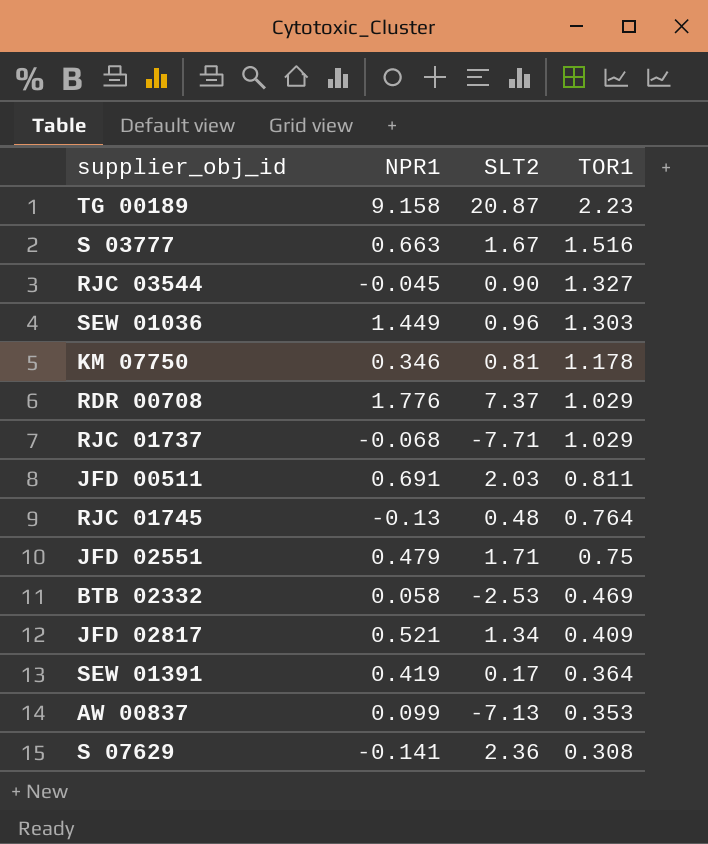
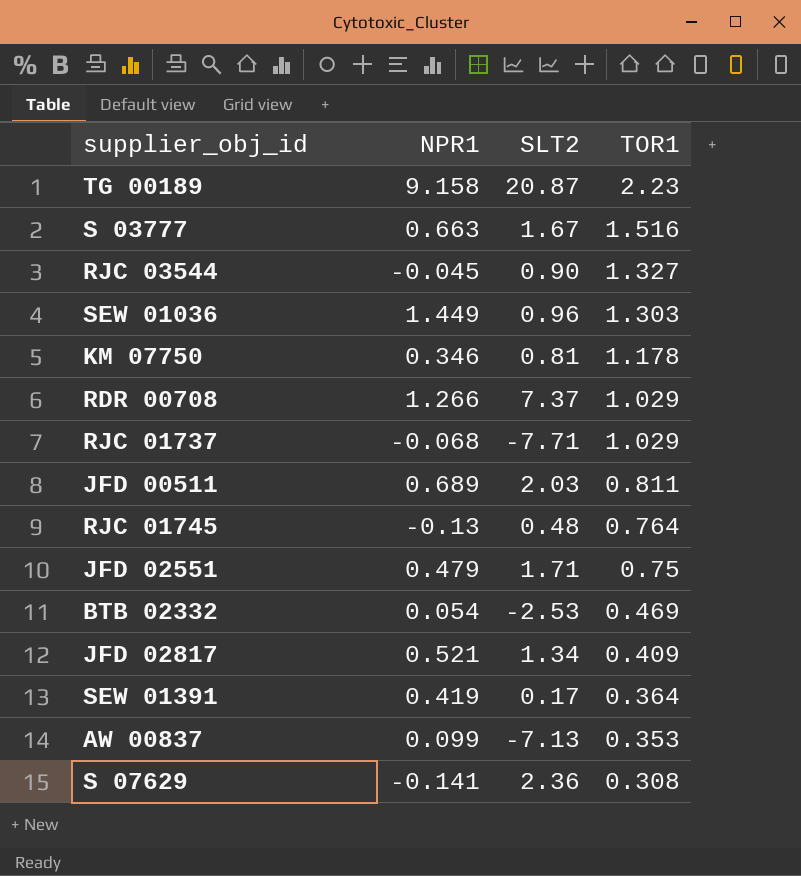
RDR 00708 | NPR1: 1.776 -> 1.266
JFD 00511 | NPR1: 0.691 -> 0.689
BTB 02332 | NPR1: 0.058 -> 0.054

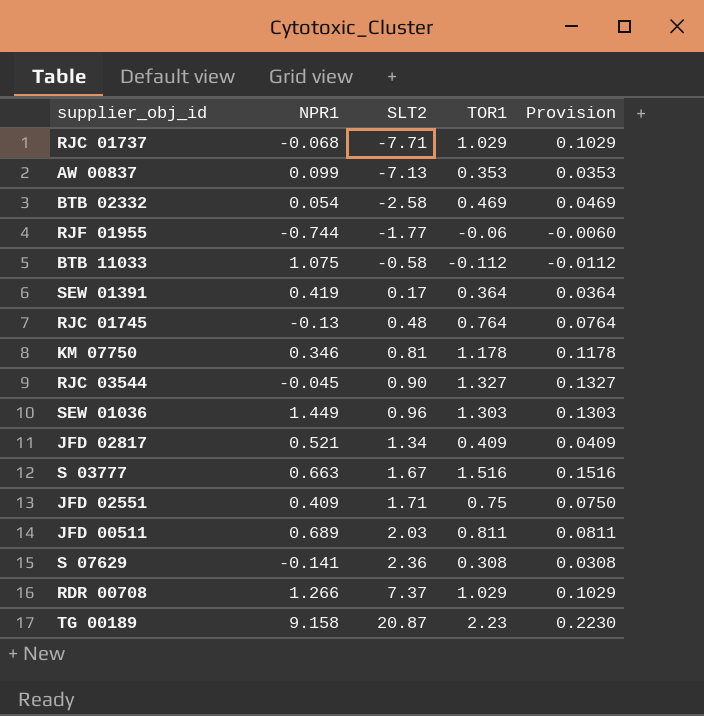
row order: TOR1 descending -> SLT2 ascending
column Provision | formula: none -> [TOR1] * 0.1
BTB 02332 | SLT2: -2.53 -> -2.58
row RJF 01955: none -> -0.744 | -1.77 | -0.06 | -0.0060
row BTB 11033: none -> 1.075 | -0.58 | -0.112 | -0.0112
JFD 02551 | NPR1: 0.479 -> 0.409

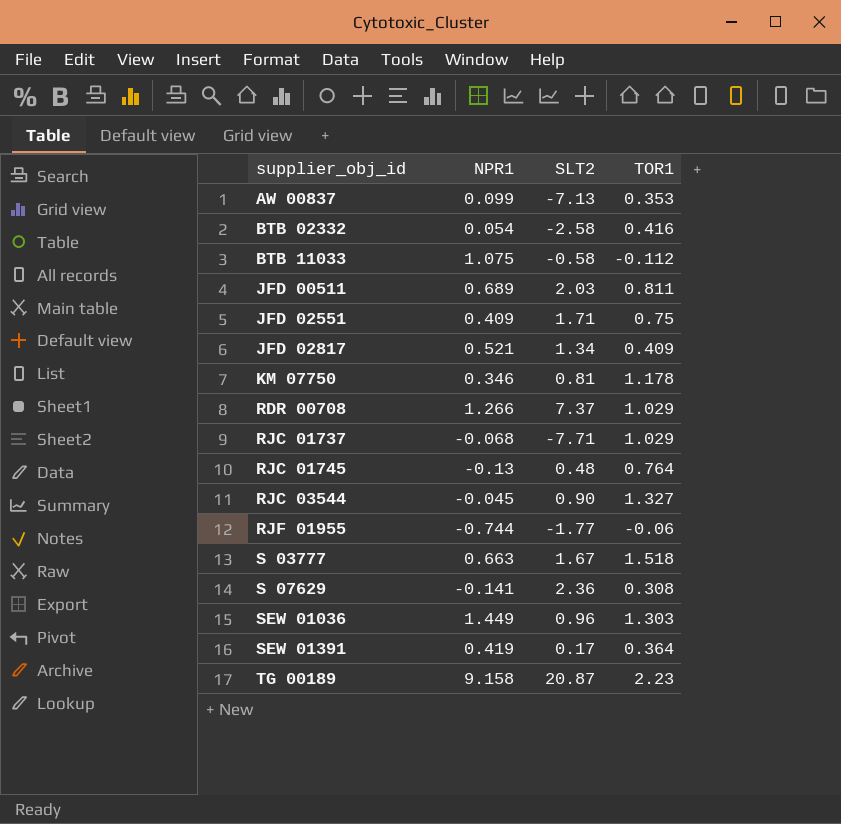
row order: SLT2 ascending -> supplier_obj_id ascending
column Provision | formula: [TOR1] * 0.1 -> none
BTB 02332 | TOR1: 0.469 -> 0.416
S 03777 | TOR1: 1.516 -> 1.518

